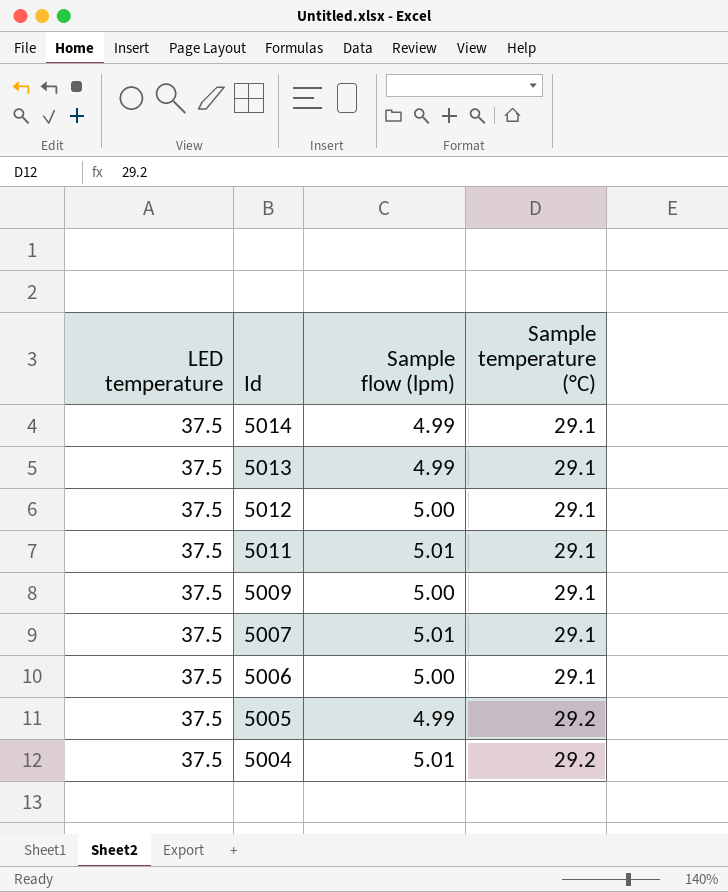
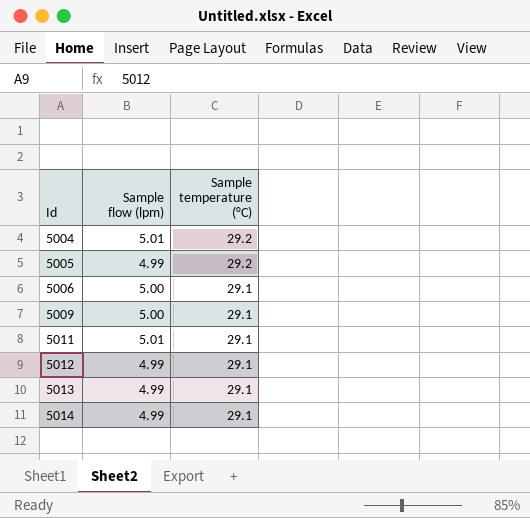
row order: Id descending -> Id ascending
column LED temperature | position: 1 -> none
row 5007: 37.5 | 5.01 | 29.1 -> none
5012 | Sample flow (lpm): 5.00 -> 4.99

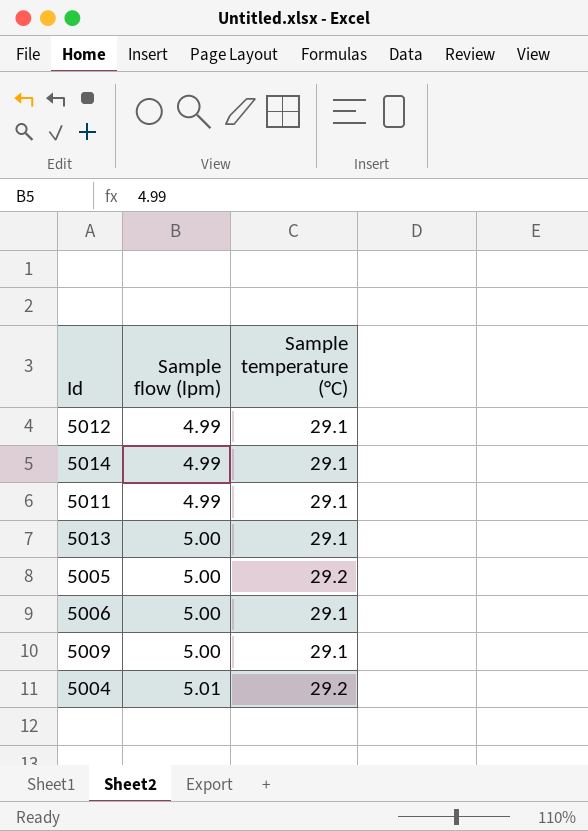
row order: Id ascending -> Sample flow (lpm) ascending
5011 | Sample flow (lpm): 5.01 -> 4.99
5013 | Sample flow (lpm): 4.99 -> 5.00
5005 | Sample flow (lpm): 4.99 -> 5.00

